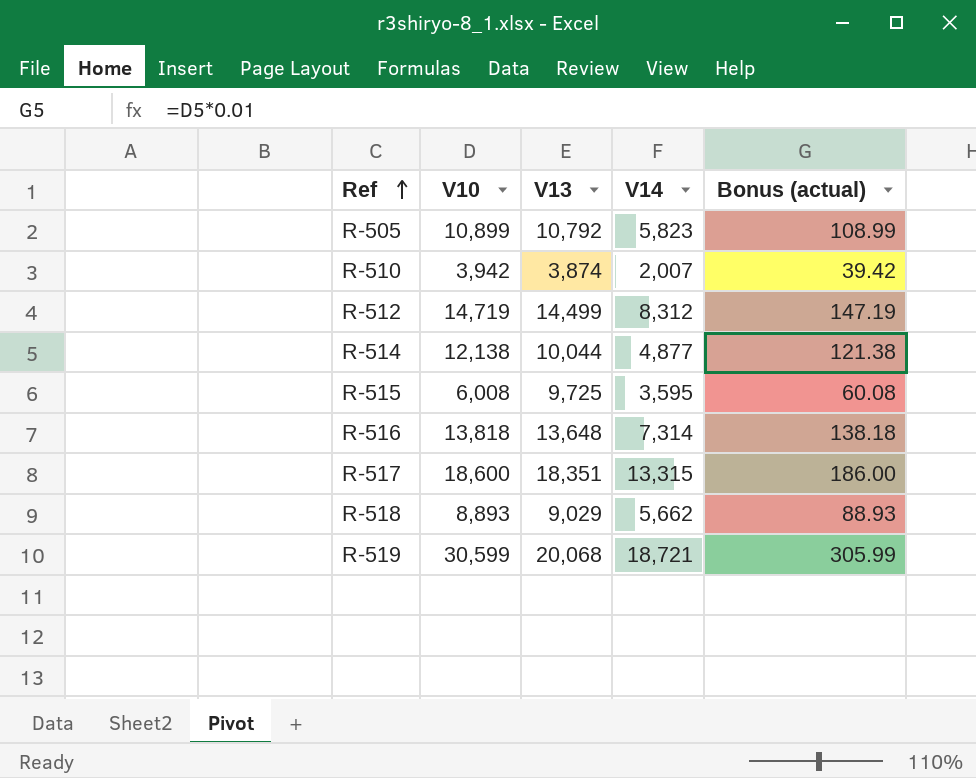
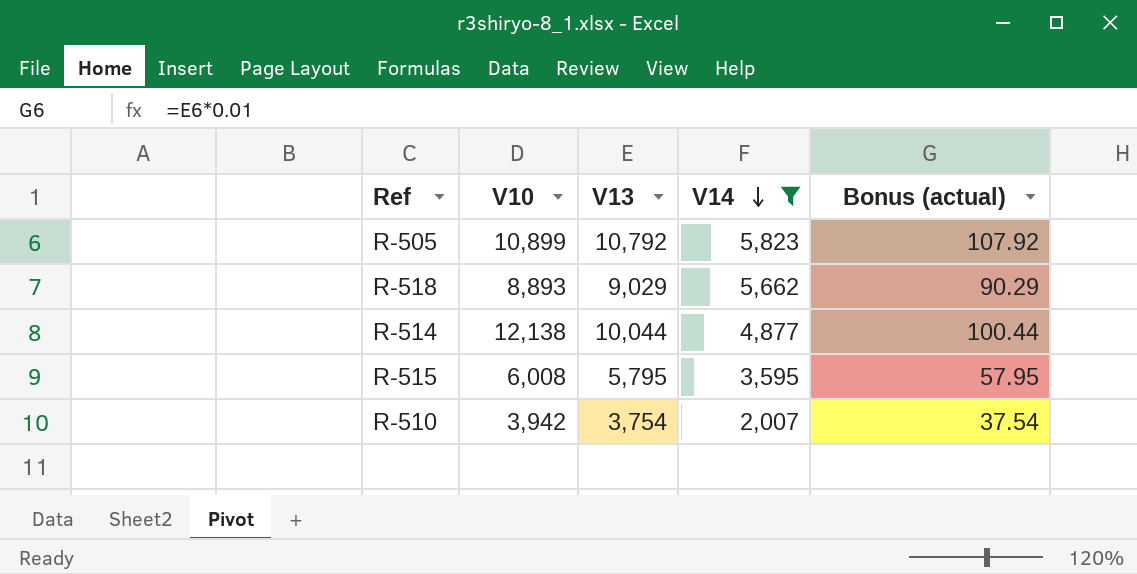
filter: none -> V14 <= 5,823
row order: Ref ascending -> V14 descending
column Bonus (actual) | formula: [V10] * 0.01 -> [V13] * 0.01
R-515 | V13: 9,725 -> 5,795
R-510 | V13: 3,874 -> 3,754

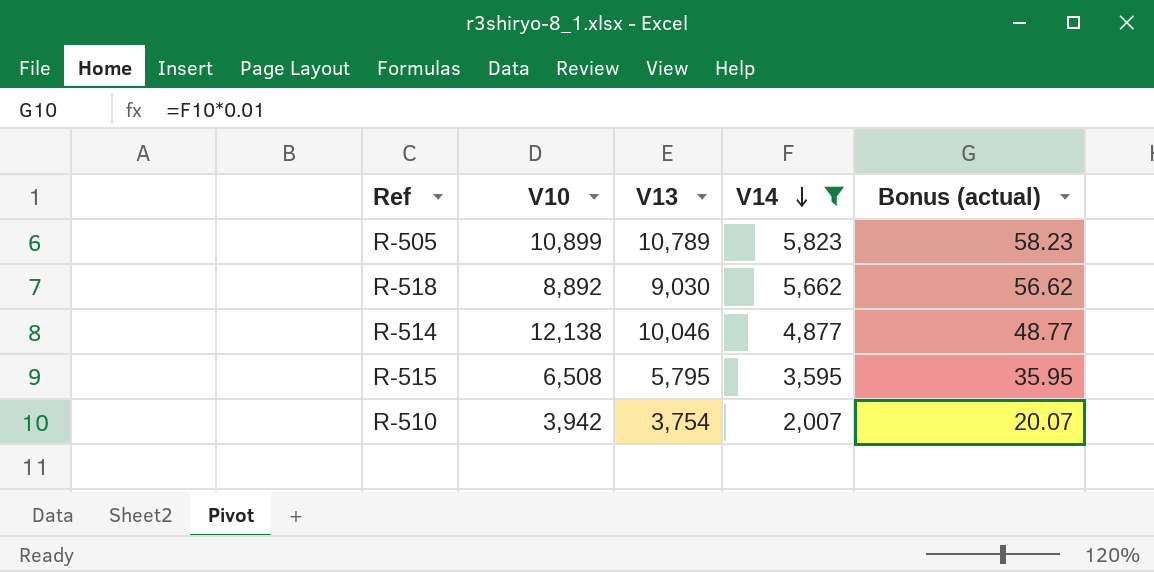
column Bonus (actual) | formula: [V13] * 0.01 -> [V14] * 0.01
R-505 | V13: 10,792 -> 10,789
R-518 | V10: 8,893 -> 8,892
R-518 | V13: 9,029 -> 9,030
R-514 | V13: 10,044 -> 10,046
R-515 | V10: 6,008 -> 6,508

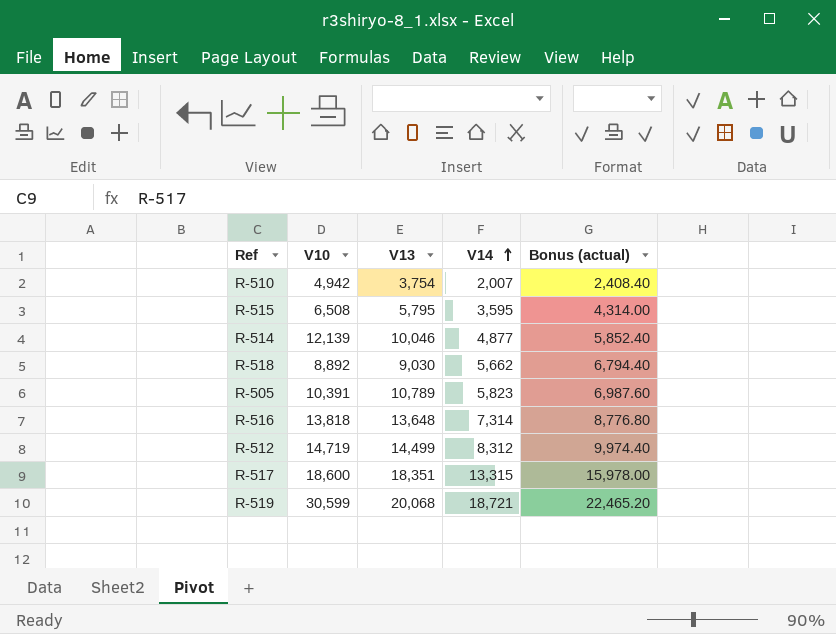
filter: V14 <= 5,823 -> none
row order: V14 descending -> V14 ascending
column Bonus (actual) | formula: [V14] * 0.01 -> [V14] * 1.2
R-510 | V10: 3,942 -> 4,942
R-514 | V10: 12,138 -> 12,139
R-505 | V10: 10,899 -> 10,391

